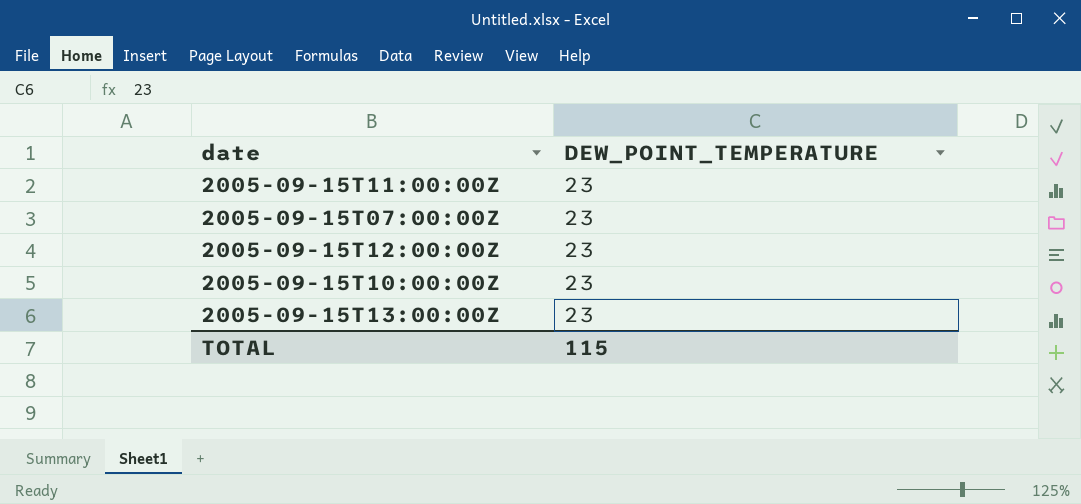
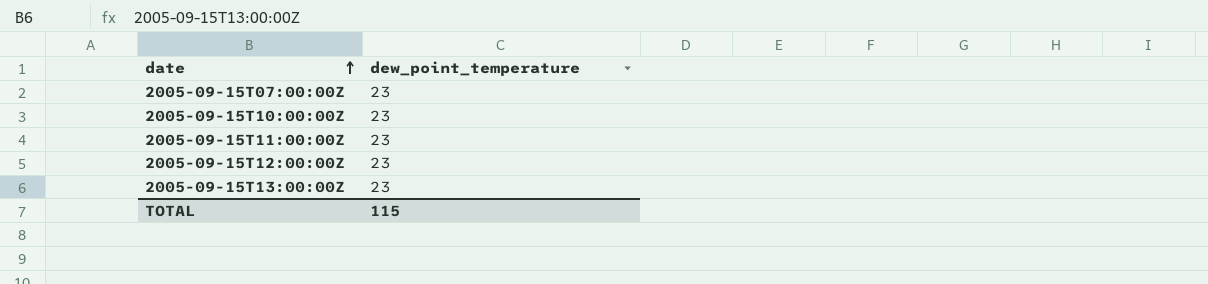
row order: none -> date ascending
column name: DEW_POINT_TEMPERATURE -> dew_point_temperature

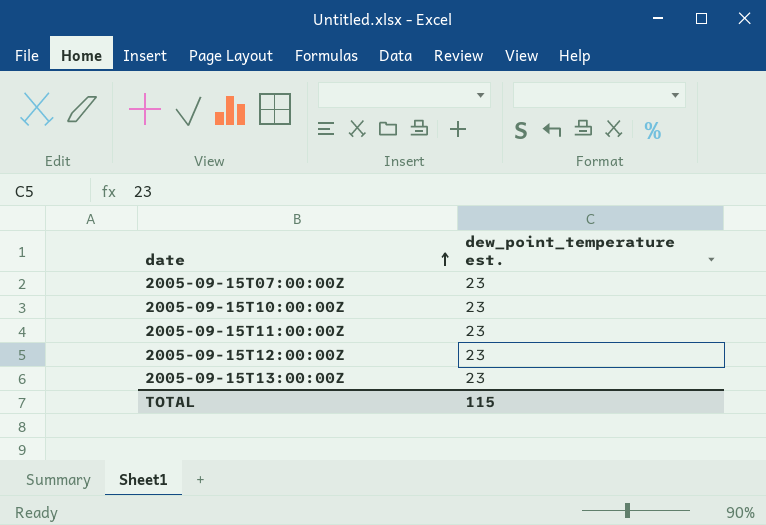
column name: dew_point_temperature -> dew_point_temperature est.

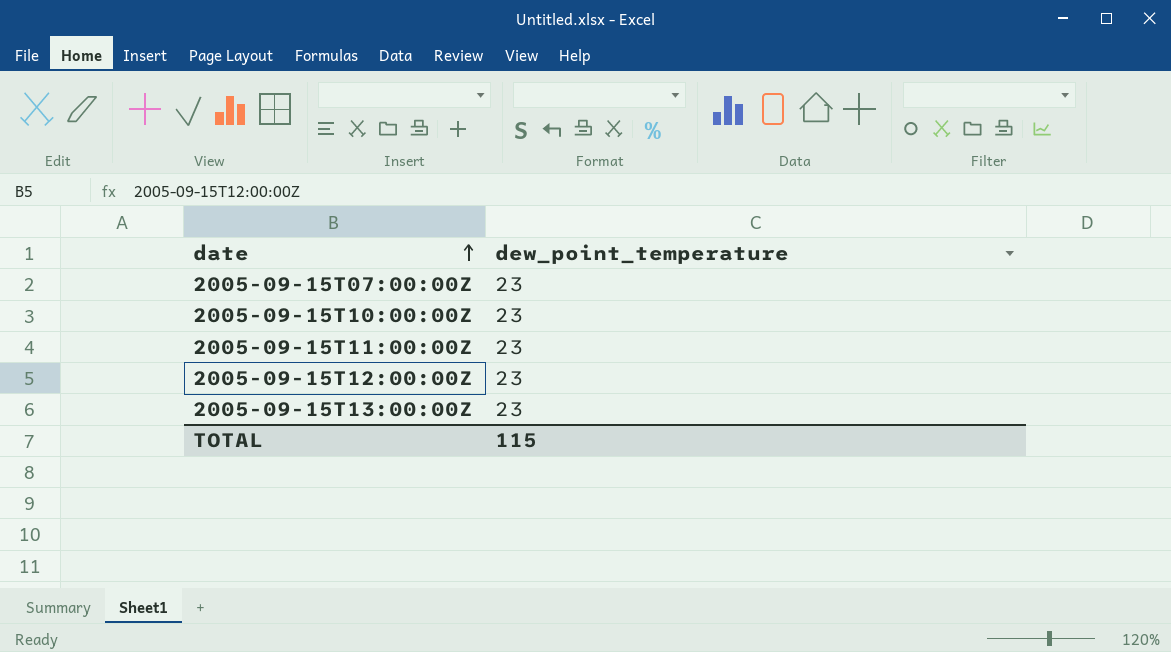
column name: dew_point_temperature est. -> dew_point_temperature

